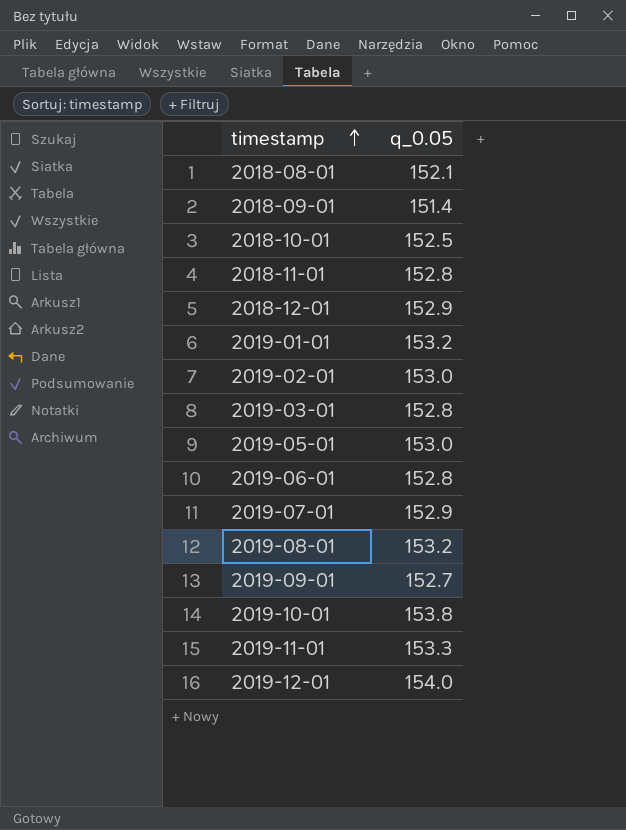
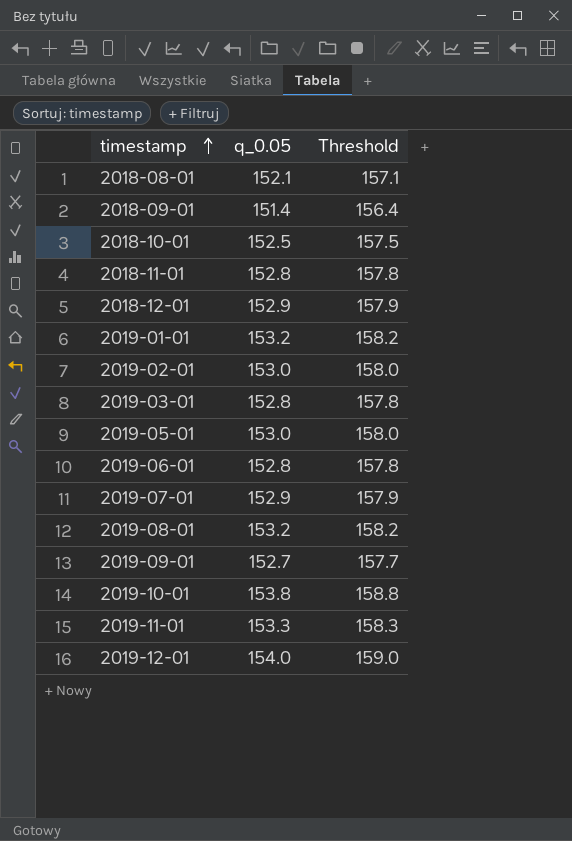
column Threshold | formula: none -> [q_0.05] + 5

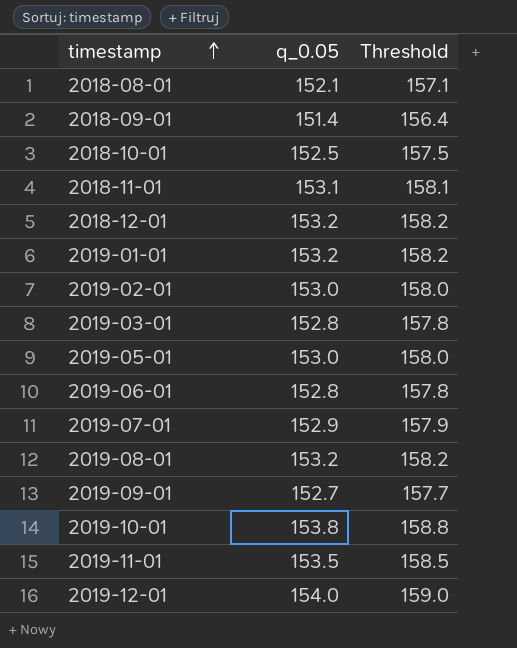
2018-11-01 | q_0.05: 152.8 -> 153.1
2018-11-01 | Threshold: 157.8 -> 158.1
2018-12-01 | q_0.05: 152.9 -> 153.2
2018-12-01 | Threshold: 157.9 -> 158.2
2019-11-01 | q_0.05: 153.3 -> 153.5
2019-11-01 | Threshold: 158.3 -> 158.5

